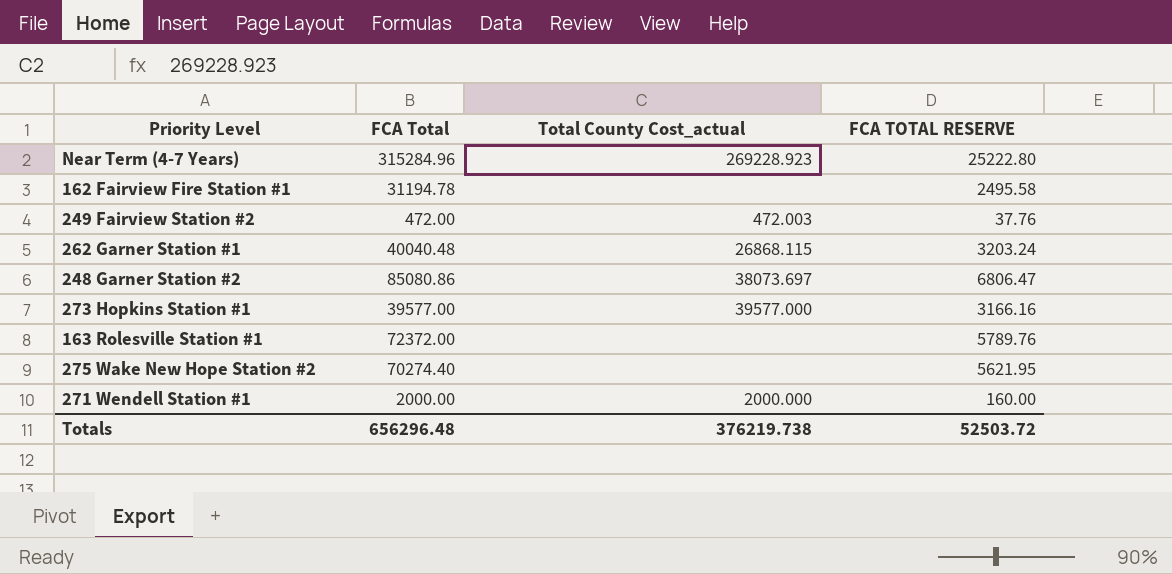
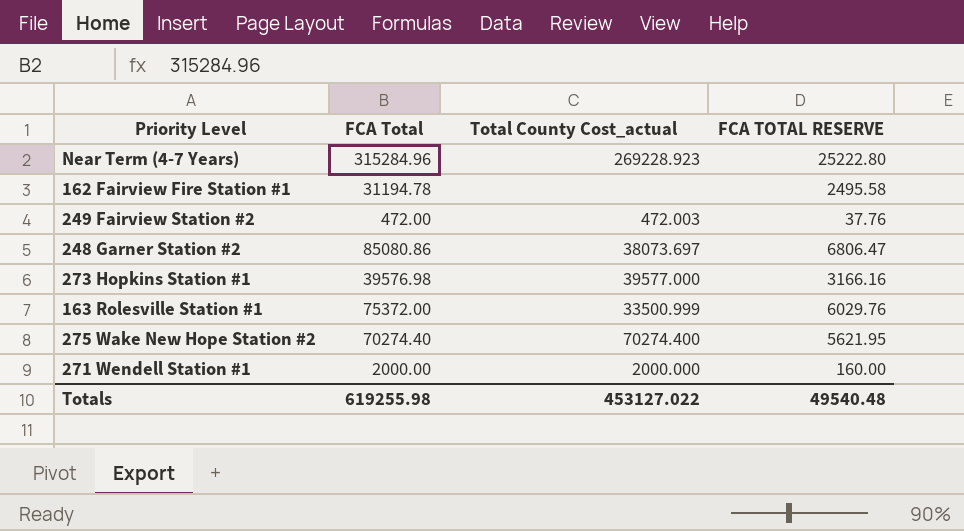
row 262 Garner Station #1: 40040.48 | 26868.115 | 3203.24 -> none
273 Hopkins Station #1 | FCA Total: 39577.00 -> 39576.98
163 Rolesville Station #1 | FCA Total: 72372.00 -> 75372.00
163 Rolesville Station #1 | Total County Cost_actual: none -> 33500.999
163 Rolesville Station #1 | FCA TOTAL RESERVE: 5789.76 -> 6029.76
275 Wake New Hope Station #2 | Total County Cost_actual: none -> 70274.400
Totals | FCA Total: 656296.48 -> 619255.98
Totals | Total County Cost_actual: 376219.738 -> 453127.022
Totals | FCA TOTAL RESERVE: 52503.72 -> 49540.48

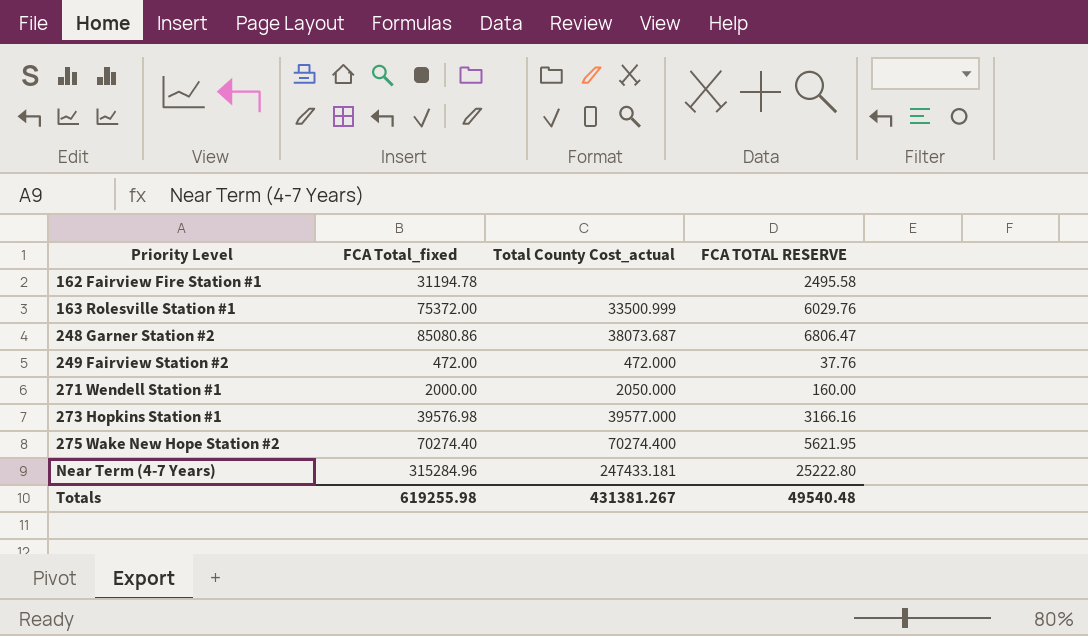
row order: none -> Priority Level ascending
column name: FCA Total -> FCA Total_fixed
248 Garner Station #2 | Total County Cost_actual: 38073.697 -> 38073.687
249 Fairview Station #2 | Total County Cost_actual: 472.003 -> 472.000
271 Wendell Station #1 | Total County Cost_actual: 2000.000 -> 2050.000
Near Term (4-7 Years) | Total County Cost_actual: 269228.923 -> 247433.181
Totals | Total County Cost_actual: 453127.022 -> 431381.267

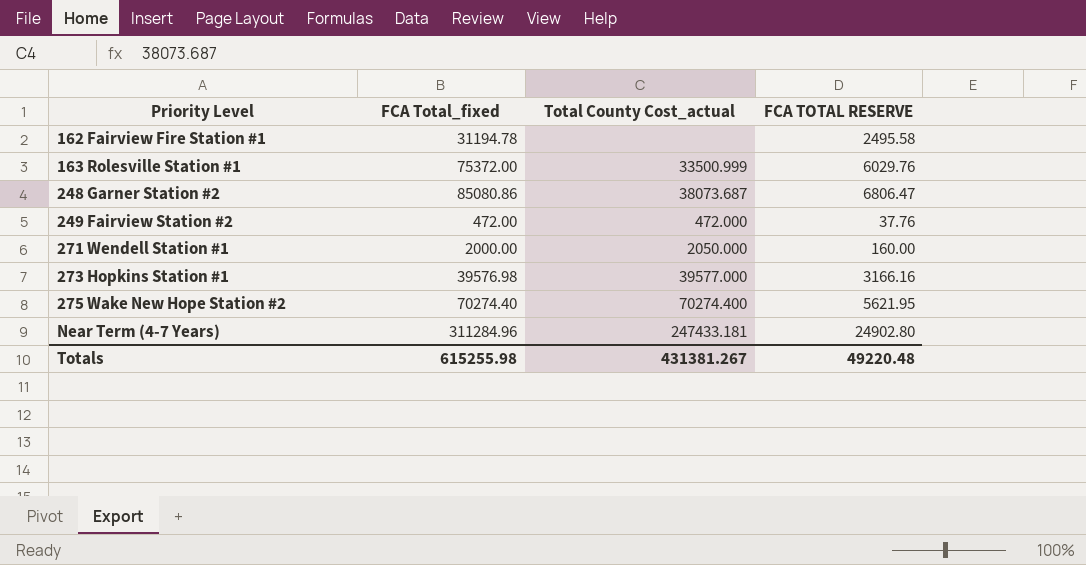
Near Term (4-7 Years) | FCA Total_fixed: 315284.96 -> 311284.96
Near Term (4-7 Years) | FCA TOTAL RESERVE: 25222.80 -> 24902.80
Totals | FCA Total_fixed: 619255.98 -> 615255.98
Totals | FCA TOTAL RESERVE: 49540.48 -> 49220.48

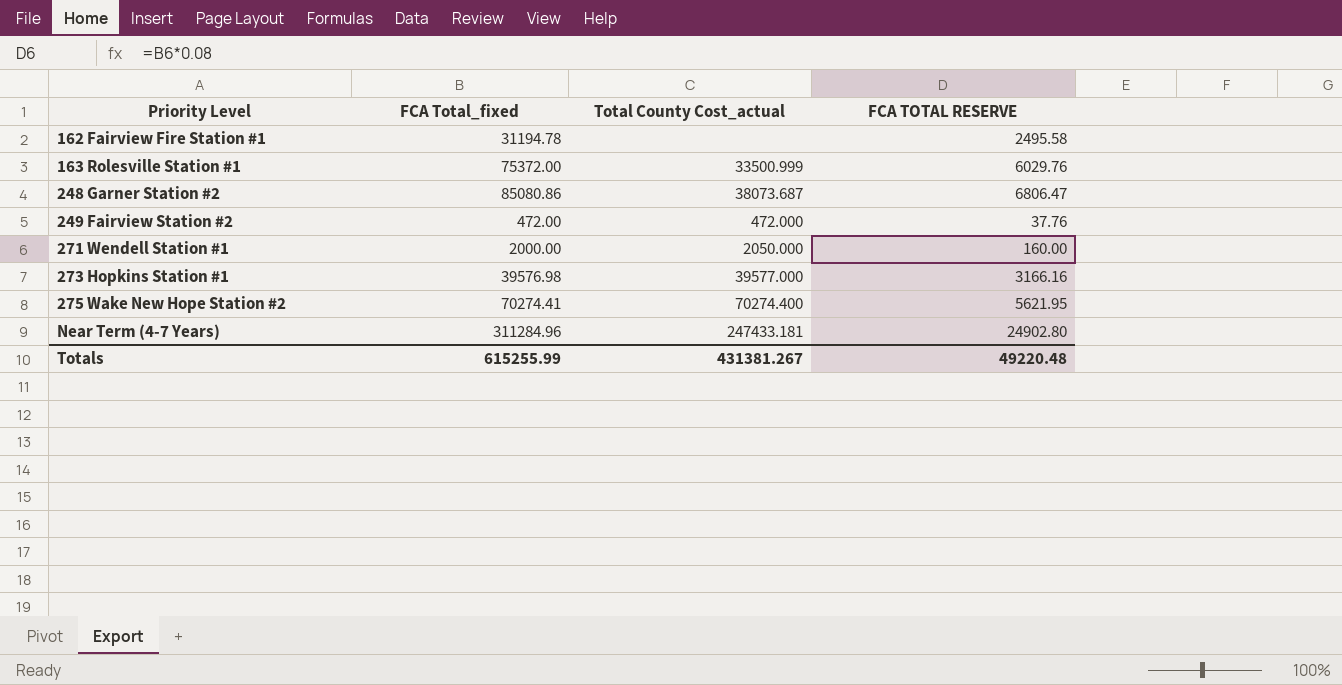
275 Wake New Hope Station #2 | FCA Total_fixed: 70274.40 -> 70274.41
Totals | FCA Total_fixed: 615255.98 -> 615255.99

